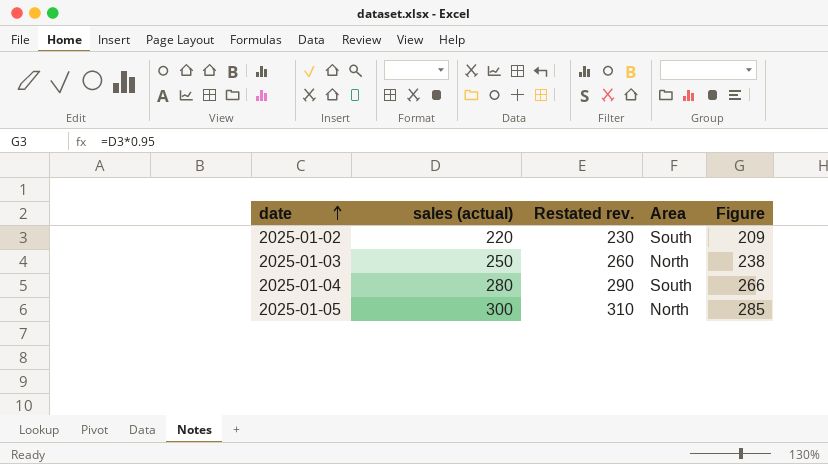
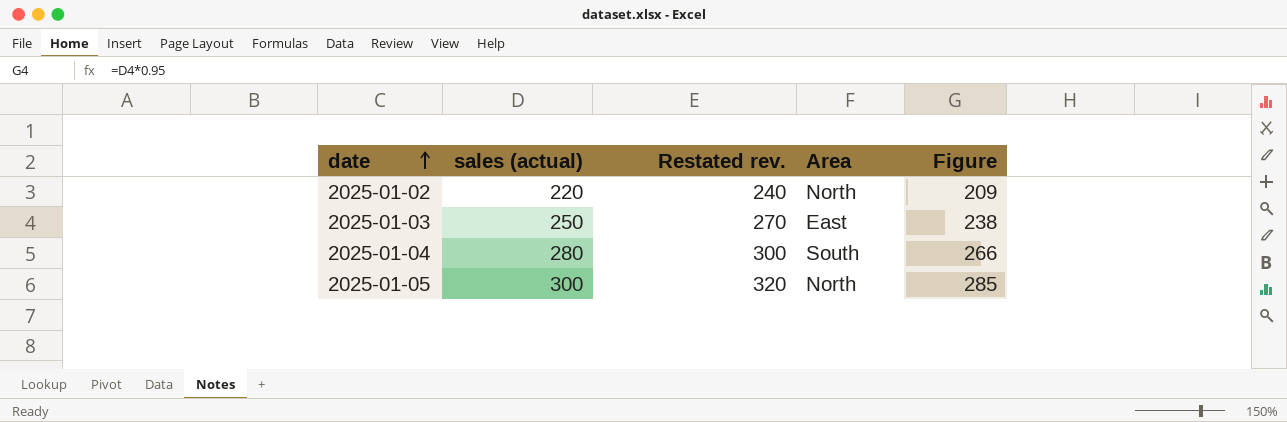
column Restated rev. | formula: [sales (actual)] + 10 -> [sales (actual)] + 20
2025-01-02 | Area: South -> North
2025-01-03 | Area: North -> East

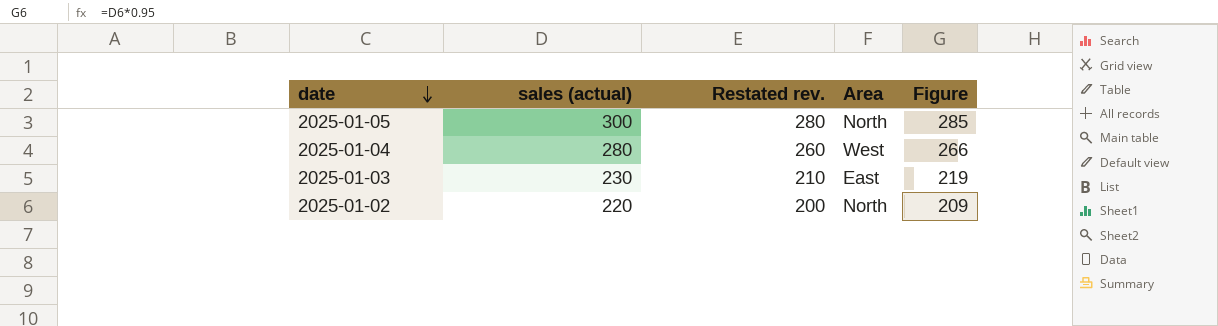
row order: date ascending -> date descending
column Restated rev. | formula: [sales (actual)] + 20 -> [sales (actual)] - 20
2025-01-04 | Area: South -> West
2025-01-03 | sales (actual): 250 -> 230
2025-01-03 | Figure: 238 -> 219

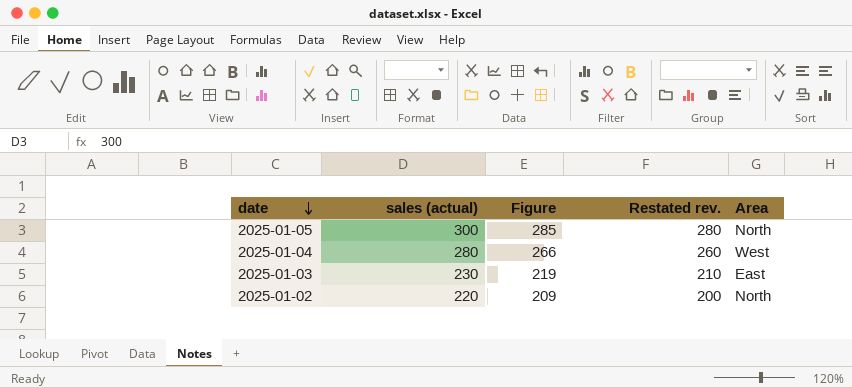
column Figure | position: 5 -> 3

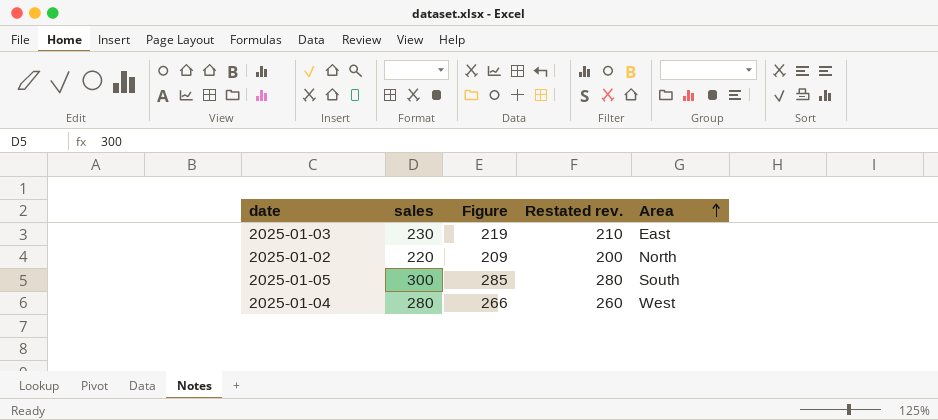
row order: date descending -> Area ascending
column name: sales (actual) -> sales
2025-01-05 | Area: North -> South

